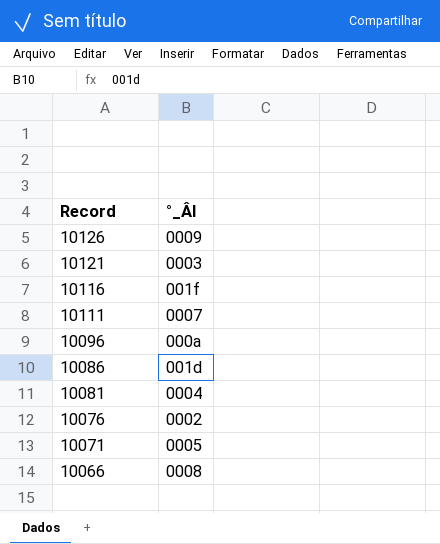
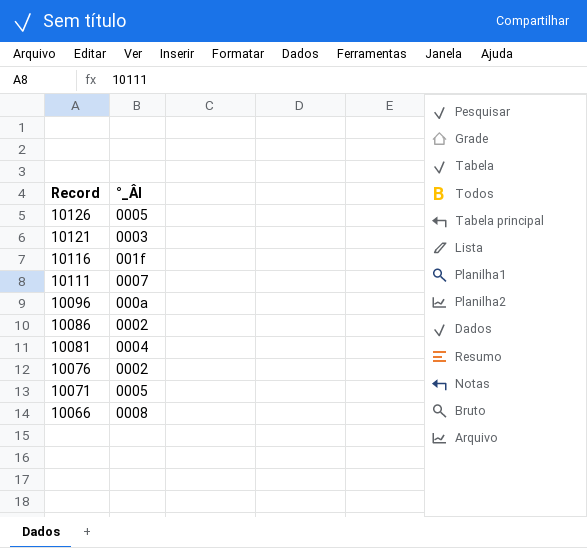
10126 | °_ÂI: 0009 -> 0005
10086 | °_ÂI: 001d -> 0002

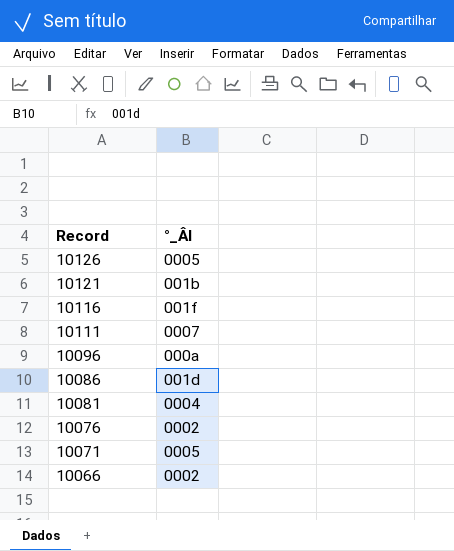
10121 | °_ÂI: 0003 -> 001b
10086 | °_ÂI: 0002 -> 001d
10066 | °_ÂI: 0008 -> 0002

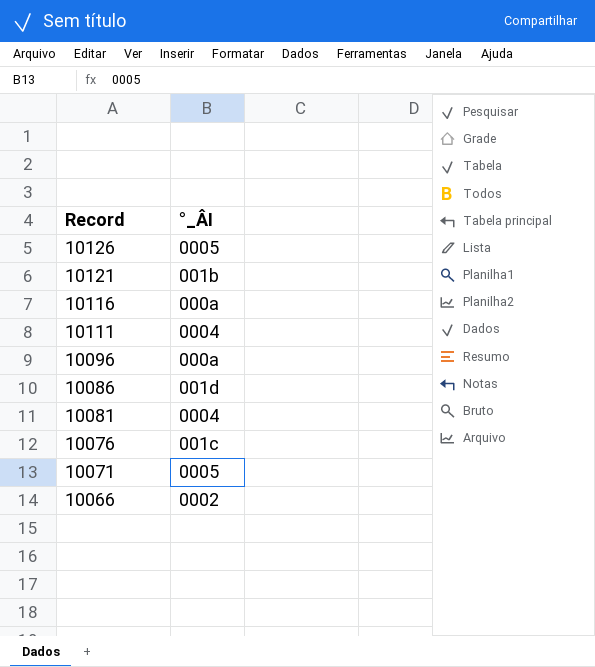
10116 | °_ÂI: 001f -> 000a
10111 | °_ÂI: 0007 -> 0004
10076 | °_ÂI: 0002 -> 001c

